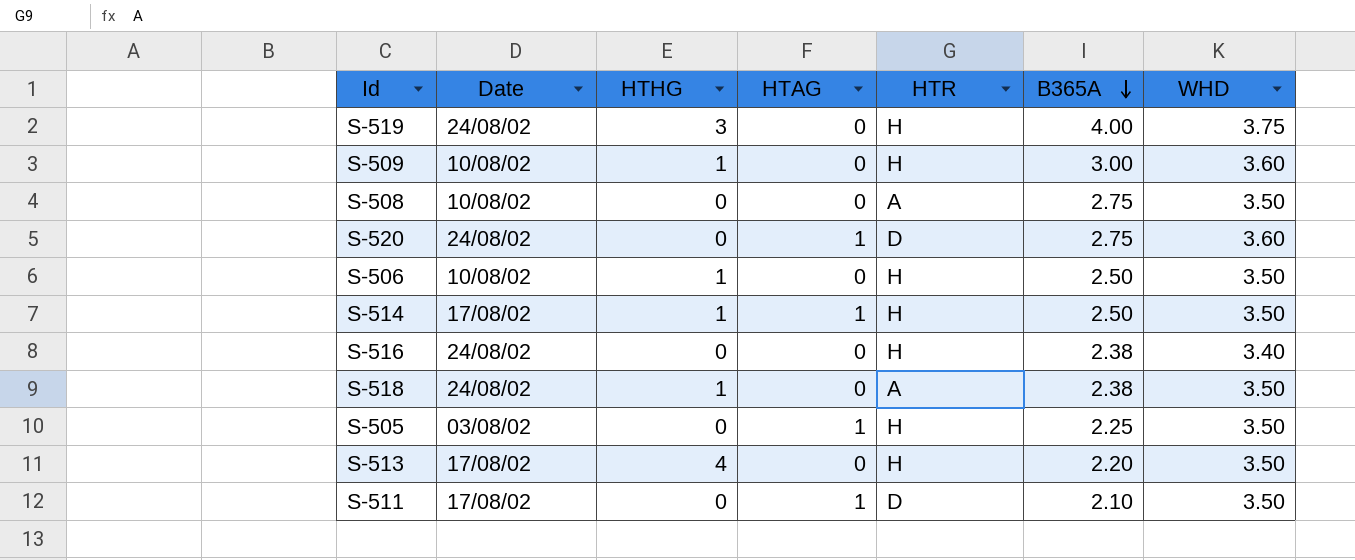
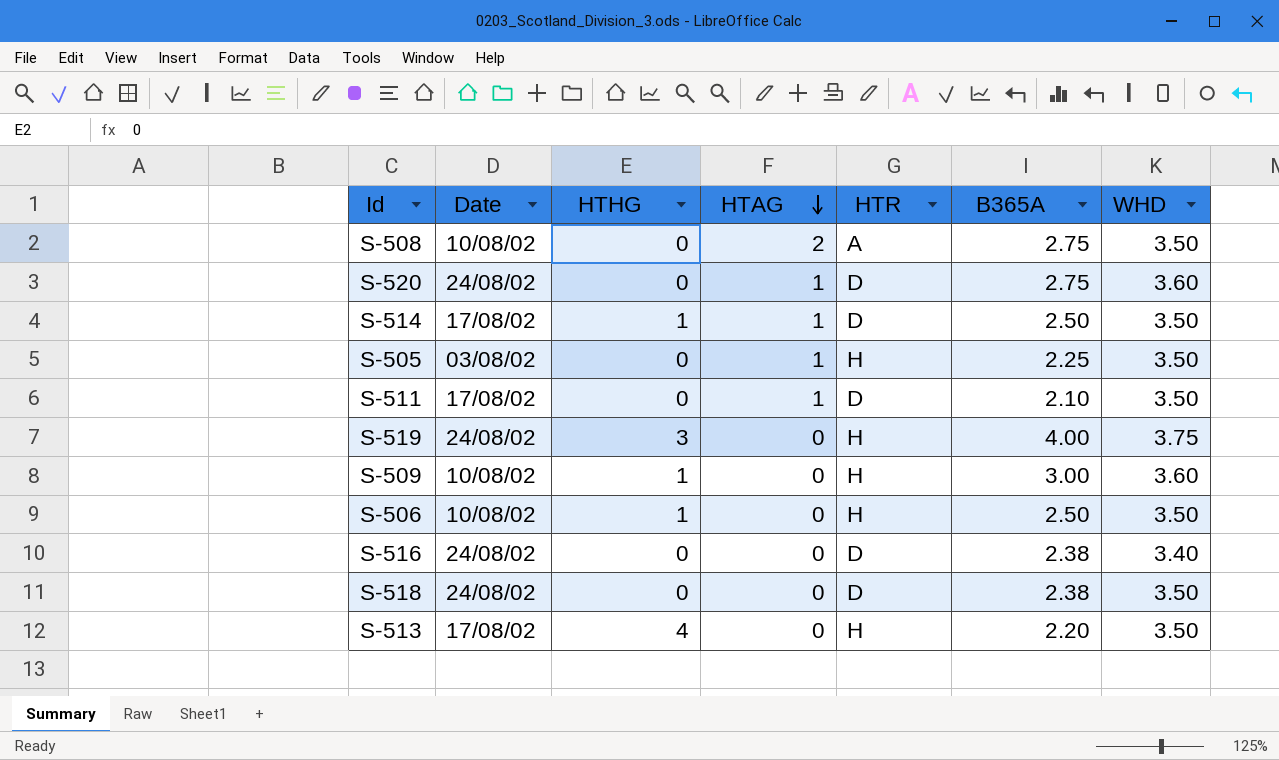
row order: B365A descending -> HTAG descending
S-508 | HTAG: 0 -> 2
S-514 | HTR: H -> D
S-516 | HTR: H -> D
S-518 | HTHG: 1 -> 0
S-518 | HTR: A -> D

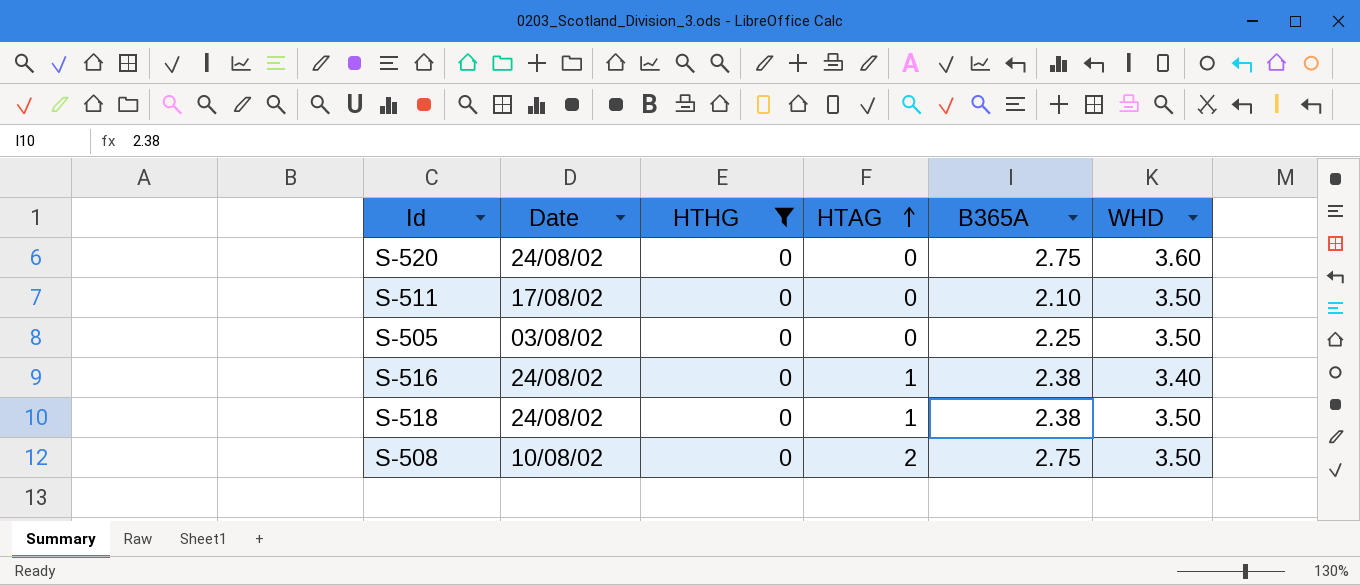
filter: none -> HTHG = 0
row order: HTAG descending -> HTAG ascending
column HTR | position: 5 -> none
S-520 | HTAG: 1 -> 0
S-511 | HTAG: 1 -> 0
S-505 | HTAG: 1 -> 0
S-516 | HTAG: 0 -> 1
S-518 | HTAG: 0 -> 1

